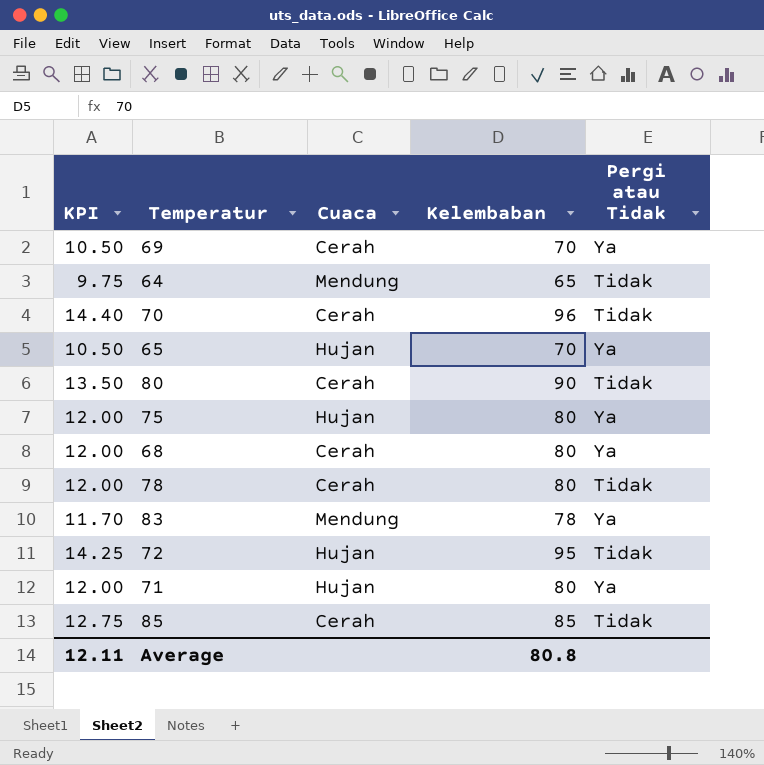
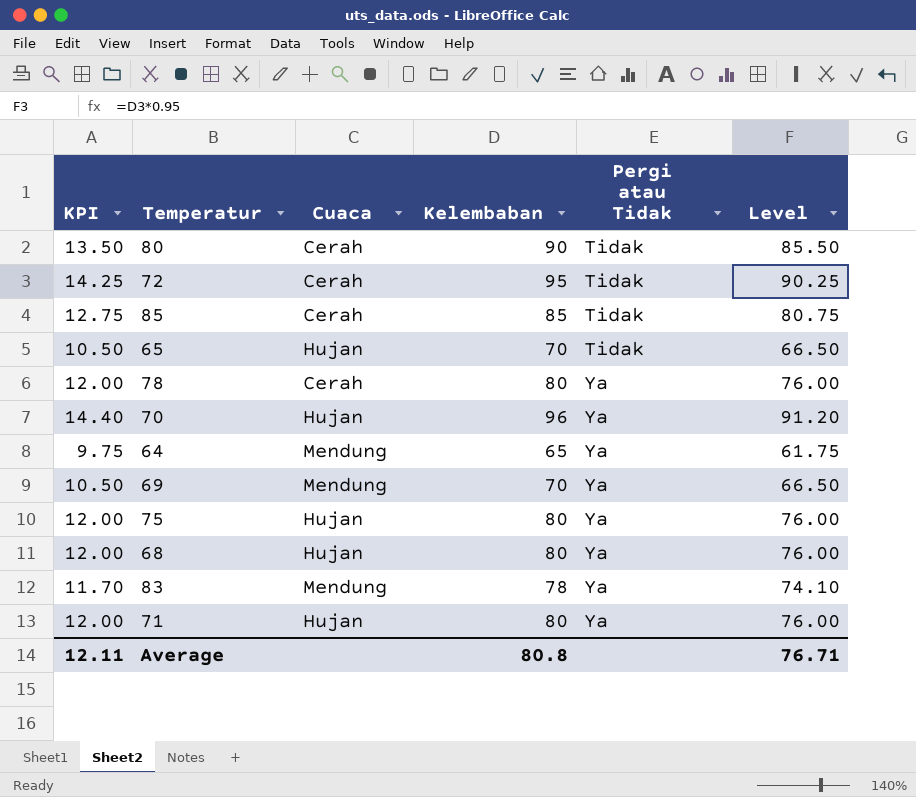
row order: none -> Pergi atau Tidak ascending
column Level | formula: none -> [Kelembaban] * 0.95
72 | Cuaca: Hujan -> Cerah
65 | Pergi atau Tidak: Ya -> Tidak
78 | Pergi atau Tidak: Tidak -> Ya
70 | Cuaca: Cerah -> Hujan
70 | Pergi atau Tidak: Tidak -> Ya
64 | Pergi atau Tidak: Tidak -> Ya
69 | Cuaca: Cerah -> Mendung
68 | Cuaca: Cerah -> Hujan

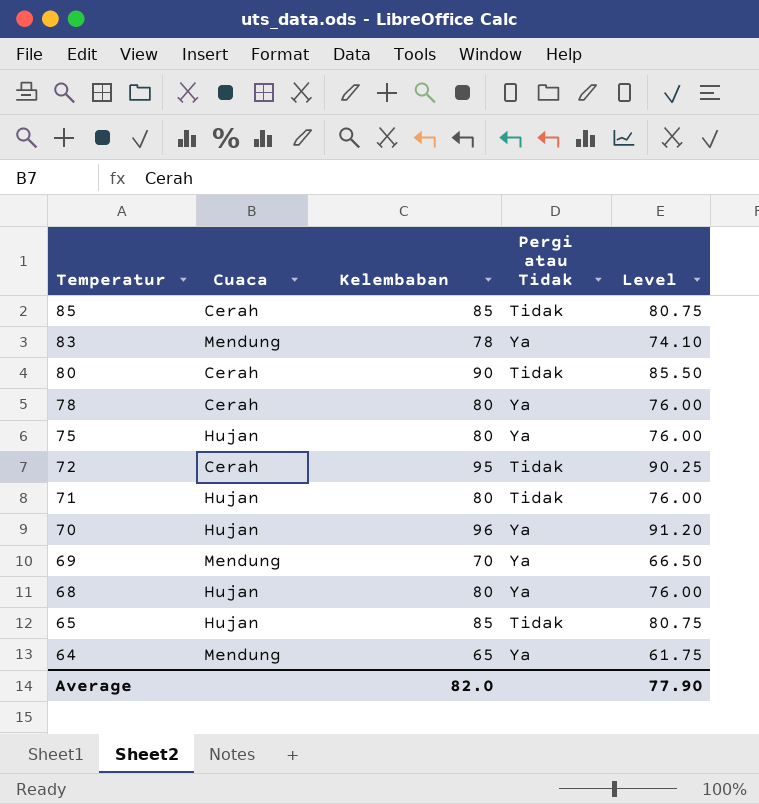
row order: Pergi atau Tidak ascending -> Temperatur descending
column KPI | formula: [Kelembaban] * 0.15 -> none
71 | Pergi atau Tidak: Ya -> Tidak
65 | Kelembaban: 70 -> 85
65 | Level: 66.50 -> 80.75
Average | Kelembaban: 80.8 -> 82.0
Average | Level: 76.71 -> 77.90

